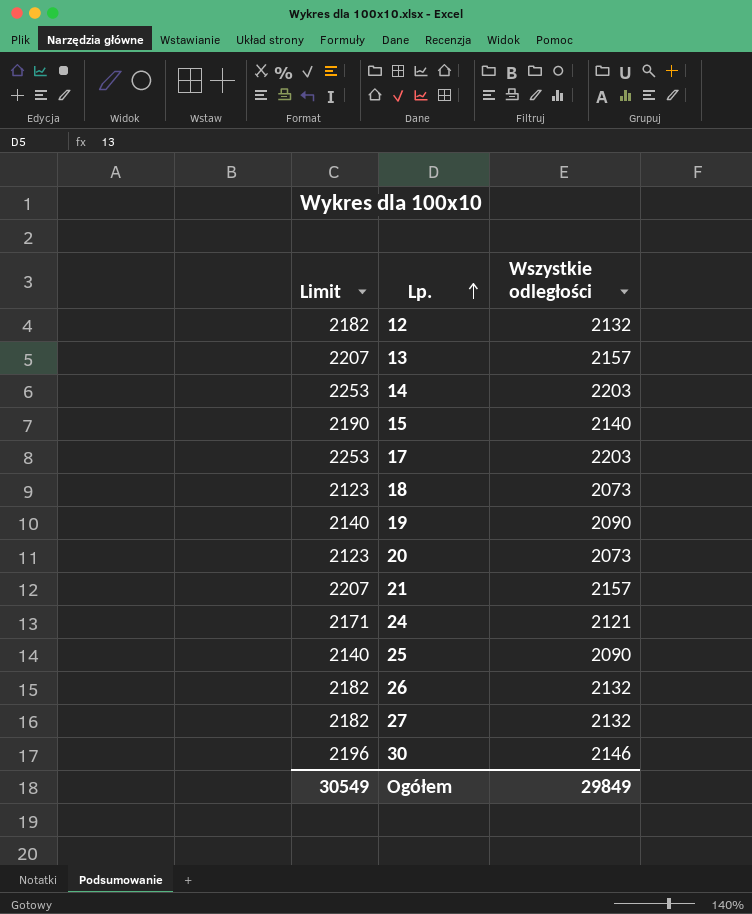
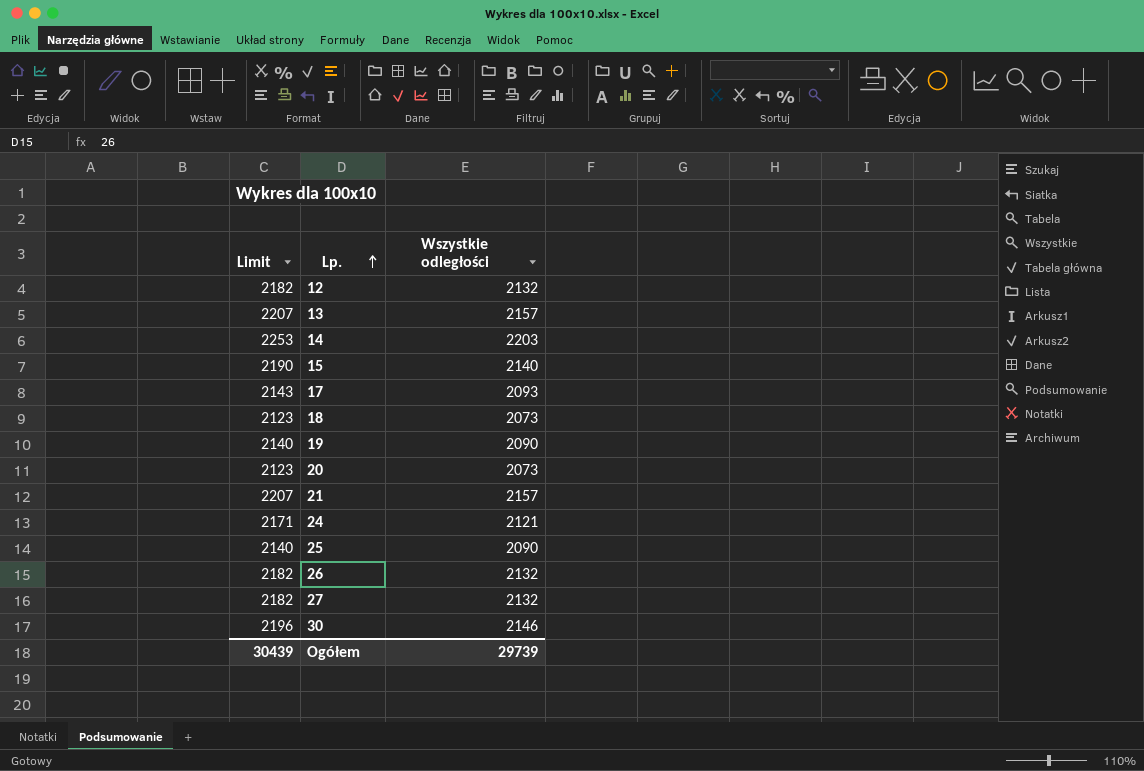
17 | Limit: 2253 -> 2143
17 | Wszystkie odległości: 2203 -> 2093
Ogółem | Limit: 30549 -> 30439
Ogółem | Wszystkie odległości: 29849 -> 29739

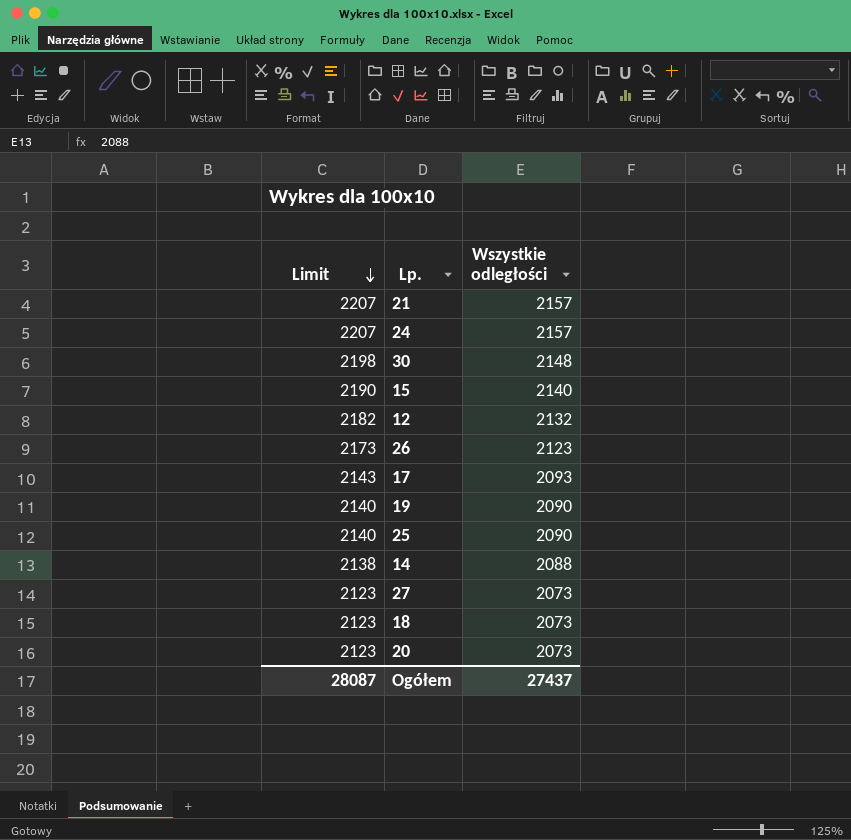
row order: Lp. ascending -> Limit descending
row 13: 2207 | 2157 -> none
24 | Limit: 2171 -> 2207
24 | Wszystkie odległości: 2121 -> 2157
30 | Limit: 2196 -> 2198
30 | Wszystkie odległości: 2146 -> 2148
26 | Limit: 2182 -> 2173
26 | Wszystkie odległości: 2132 -> 2123
14 | Limit: 2253 -> 2138
14 | Wszystkie odległości: 2203 -> 2088
27 | Limit: 2182 -> 2123
27 | Wszystkie odległości: 2132 -> 2073
Ogółem | Limit: 30439 -> 28087
Ogółem | Wszystkie odległości: 29739 -> 27437

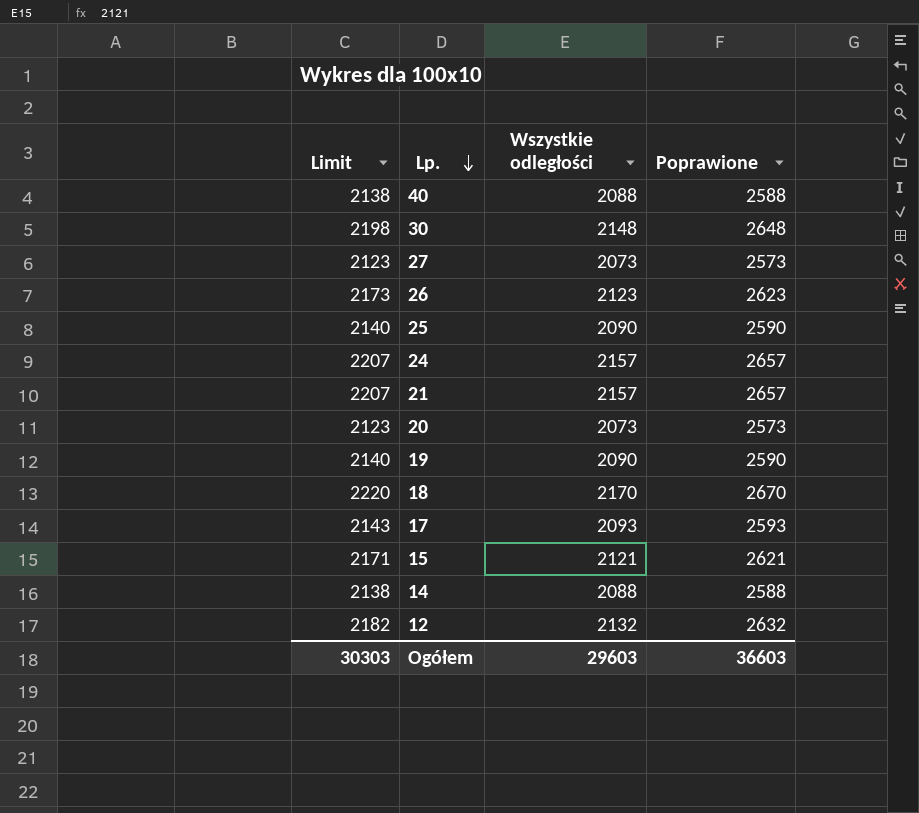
row order: Limit descending -> Lp. descending
column Poprawione | formula: none -> [Wszystkie odległości] + 500
row 40: none -> 2138 | 2088 | 2588
18 | Limit: 2123 -> 2220
18 | Wszystkie odległości: 2073 -> 2170
15 | Limit: 2190 -> 2171
15 | Wszystkie odległości: 2140 -> 2121
Ogółem | Limit: 28087 -> 30303
Ogółem | Wszystkie odległości: 27437 -> 29603

